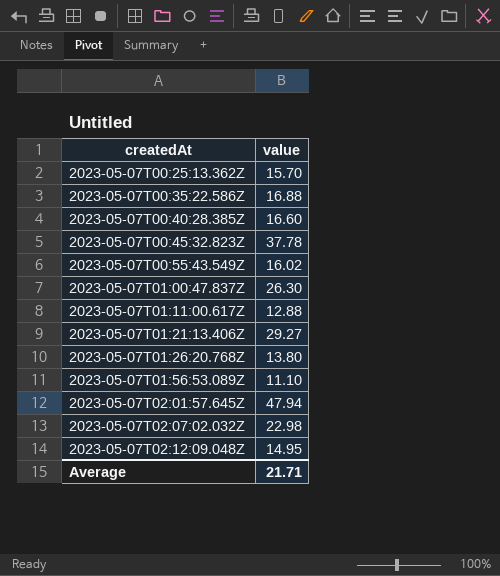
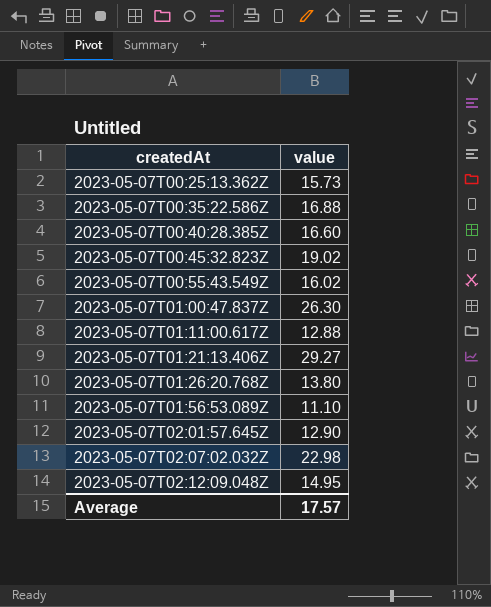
2023-05-07T00:25:13.362Z | value: 15.70 -> 15.73
2023-05-07T00:45:32.823Z | value: 37.78 -> 19.02
2023-05-07T02:01:57.645Z | value: 47.94 -> 12.90
Average | value: 21.71 -> 17.57

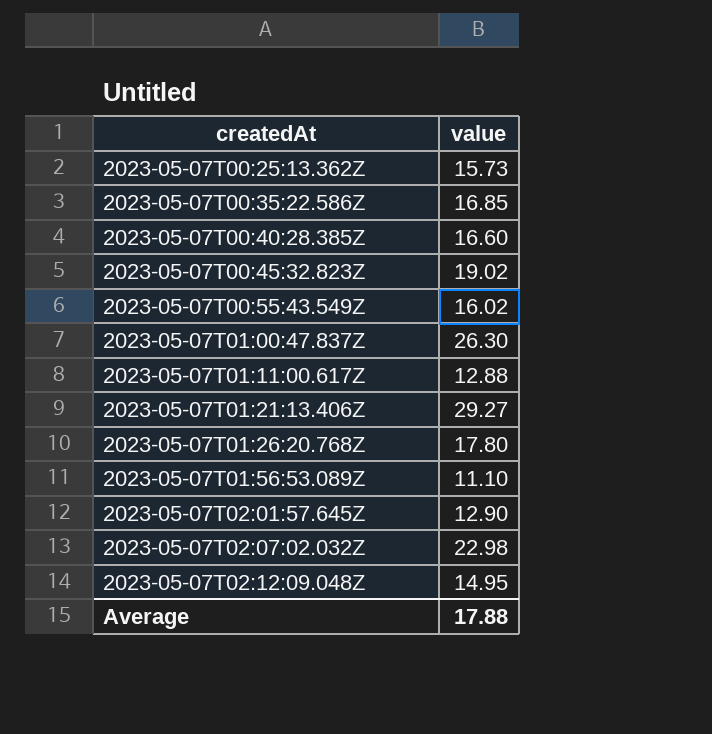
2023-05-07T00:35:22.586Z | value: 16.88 -> 16.85
2023-05-07T01:26:20.768Z | value: 13.80 -> 17.80
Average | value: 17.57 -> 17.88

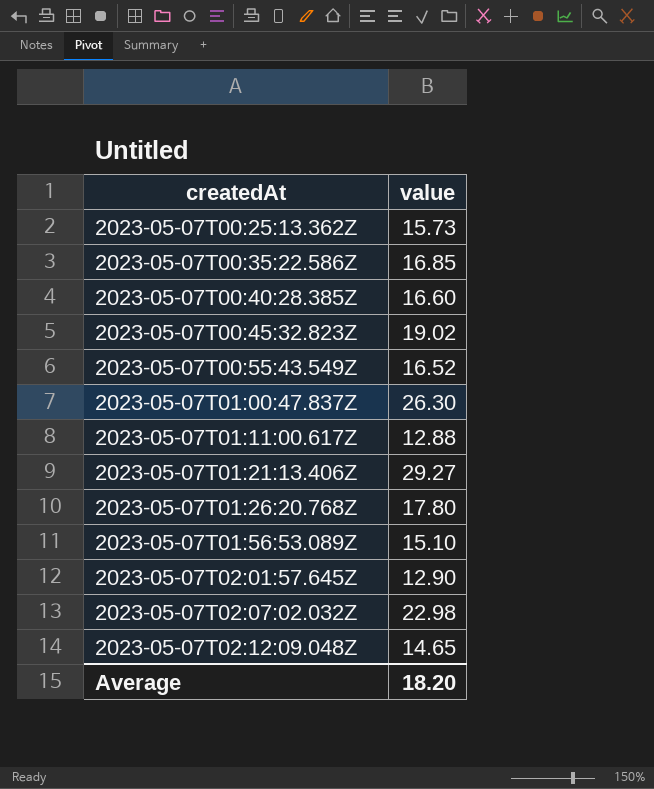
2023-05-07T00:55:43.549Z | value: 16.02 -> 16.52
2023-05-07T01:56:53.089Z | value: 11.10 -> 15.10
2023-05-07T02:12:09.048Z | value: 14.95 -> 14.65
Average | value: 17.88 -> 18.20

